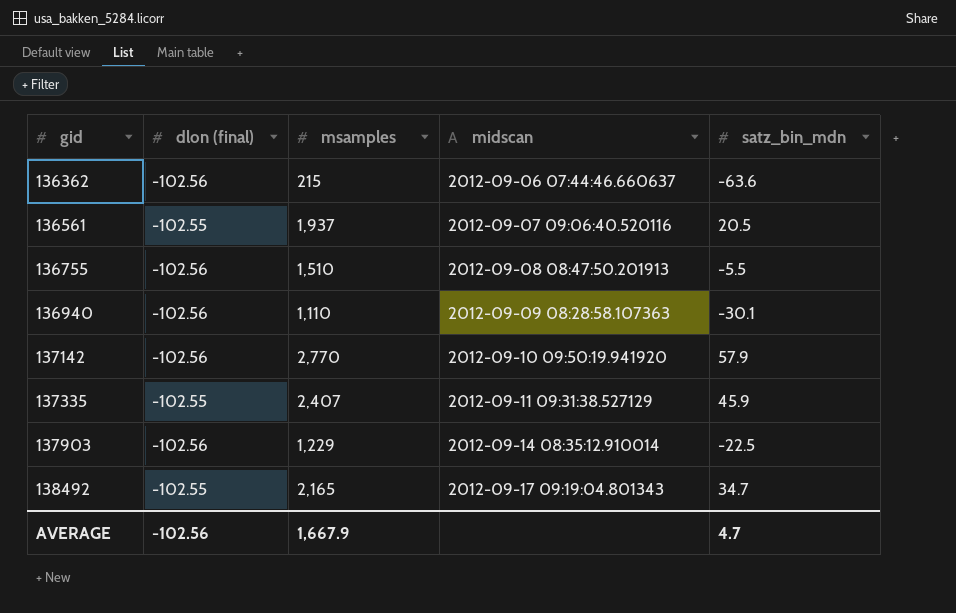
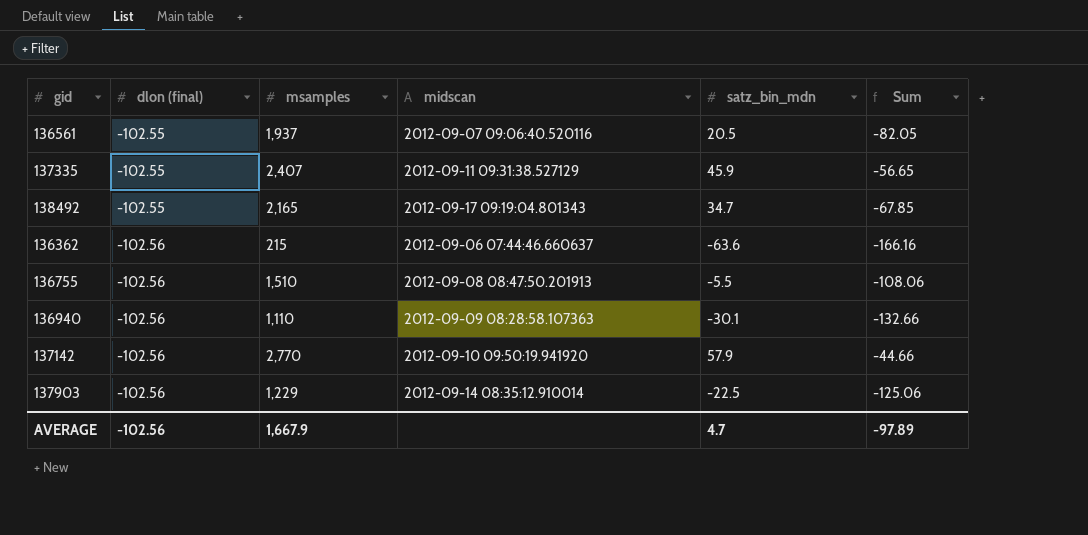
row order: gid ascending -> dlon (final) descending
column Sum | formula: none -> [dlon (final)] + [satz_bin_mdn]

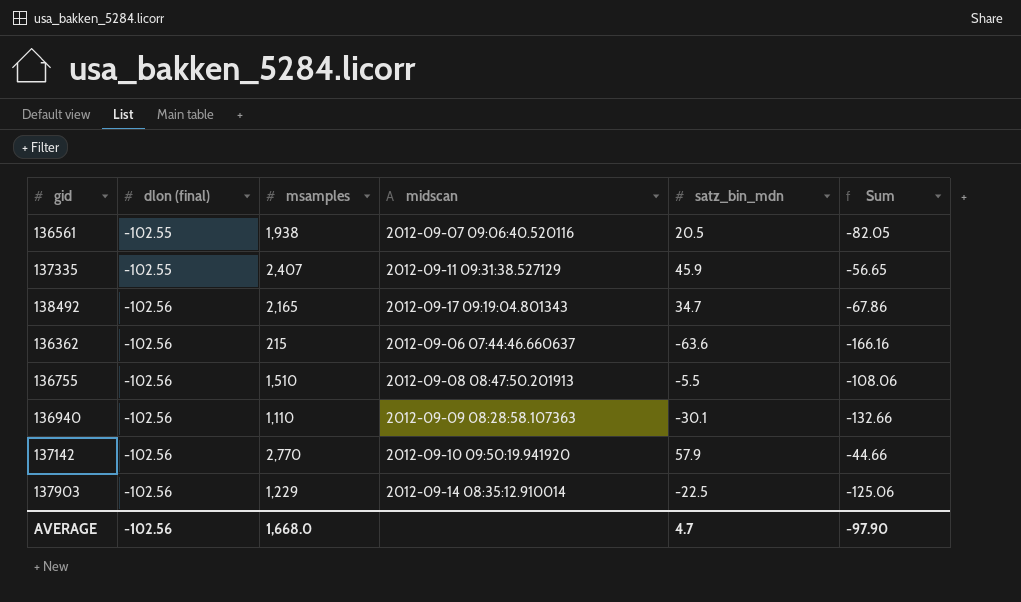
136561 | msamples: 1,937 -> 1,938
138492 | dlon (final): -102.55 -> -102.56
138492 | Sum: -67.85 -> -67.86
AVERAGE | msamples: 1,667.9 -> 1,668.0
AVERAGE | Sum: -97.89 -> -97.90

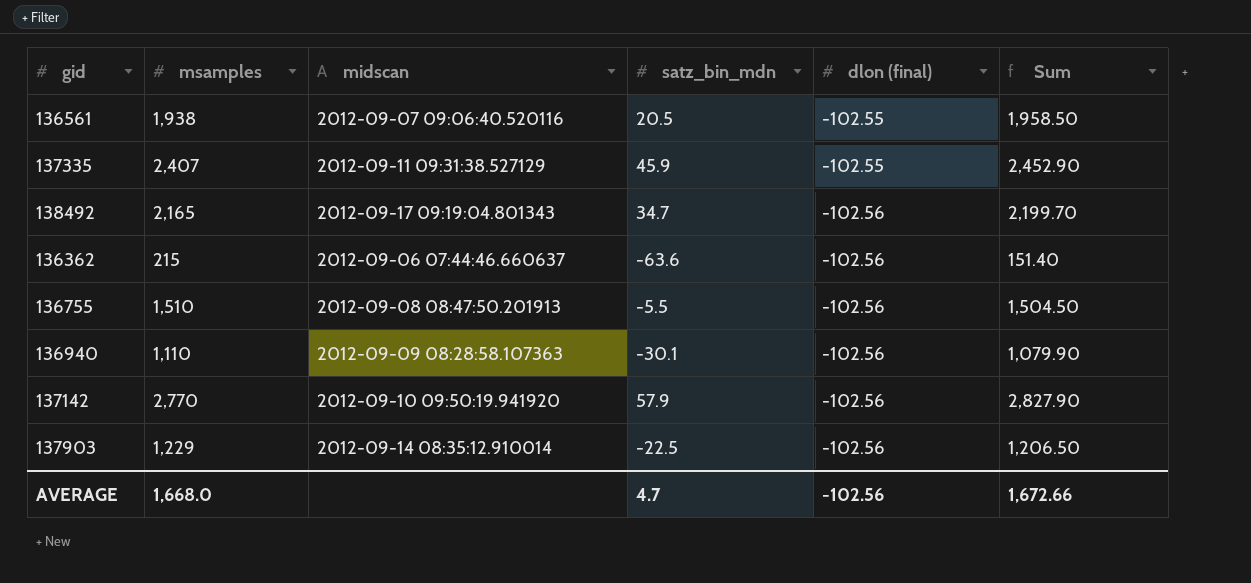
column dlon (final) | position: 2 -> 5
column Sum | formula: [dlon (final)] + [satz_bin_mdn] -> [msamples] + [satz_bin_mdn]
AVERAGE | Sum: -97.90 -> 1,672.66

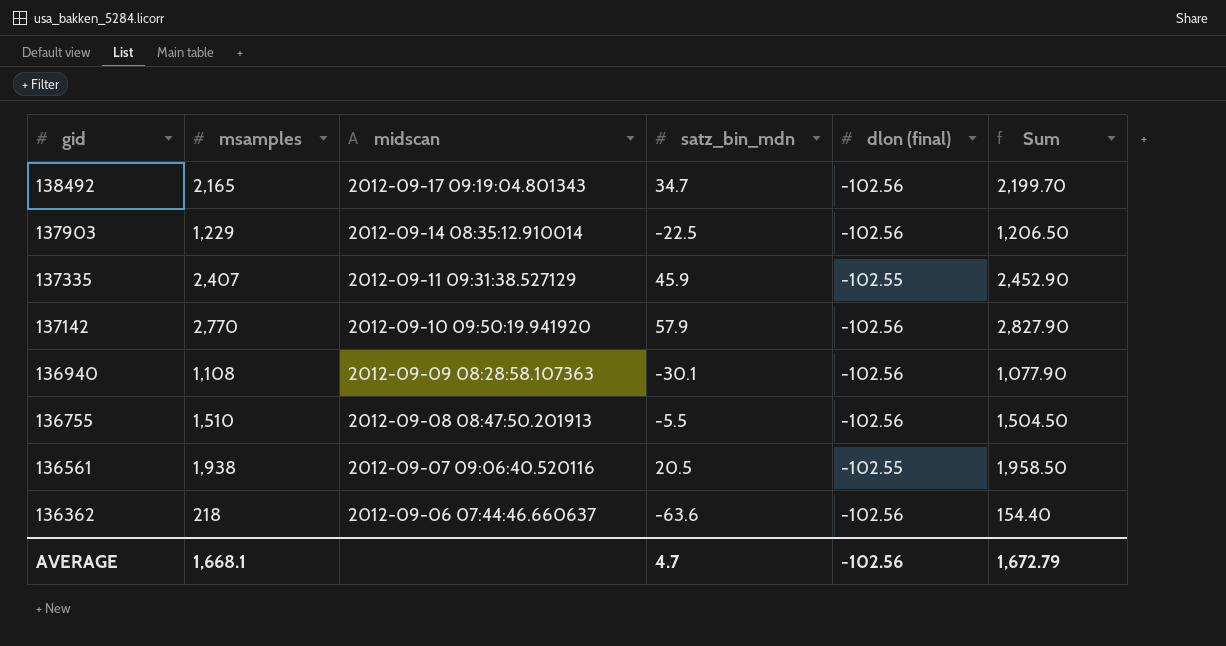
row order: dlon (final) descending -> gid descending
136940 | msamples: 1,110 -> 1,108
136940 | Sum: 1,079.90 -> 1,077.90
136362 | msamples: 215 -> 218
136362 | Sum: 151.40 -> 154.40
AVERAGE | msamples: 1,668.0 -> 1,668.1
AVERAGE | Sum: 1,672.66 -> 1,672.79

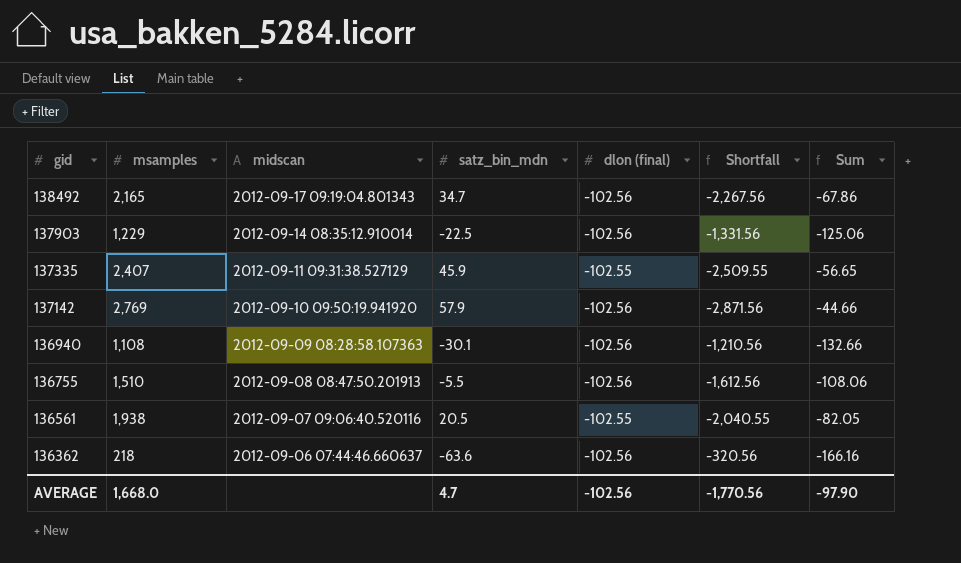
column Shortfall | formula: none -> [dlon (final)] - [msamples]
column Sum | formula: [msamples] + [satz_bin_mdn] -> [satz_bin_mdn] + [dlon (final)]
137142 | msamples: 2,770 -> 2,769
AVERAGE | msamples: 1,668.1 -> 1,668.0
AVERAGE | Sum: 1,672.79 -> -97.90

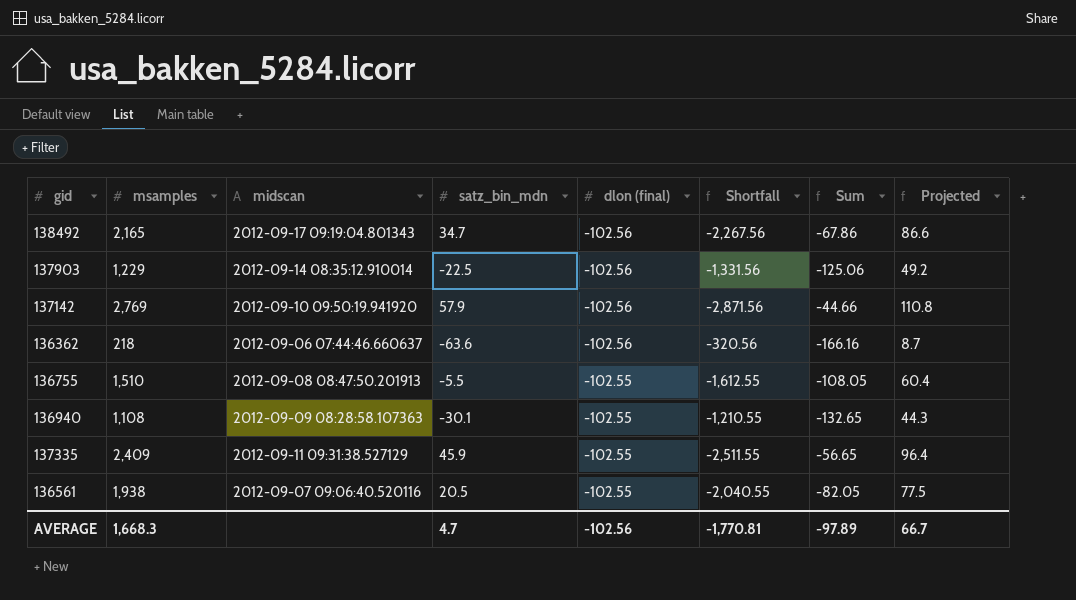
row order: gid descending -> dlon (final) ascending
column Projected | formula: none -> [msamples] * 0.04
136755 | dlon (final): -102.56 -> -102.55
136755 | Shortfall: -1,612.56 -> -1,612.55
136755 | Sum: -108.06 -> -108.05
136940 | dlon (final): -102.56 -> -102.55
136940 | Shortfall: -1,210.56 -> -1,210.55
136940 | Sum: -132.66 -> -132.65
137335 | msamples: 2,407 -> 2,409
137335 | Shortfall: -2,509.55 -> -2,511.55
AVERAGE | msamples: 1,668.0 -> 1,668.3
AVERAGE | Shortfall: -1,770.56 -> -1,770.81
AVERAGE | Sum: -97.90 -> -97.89

